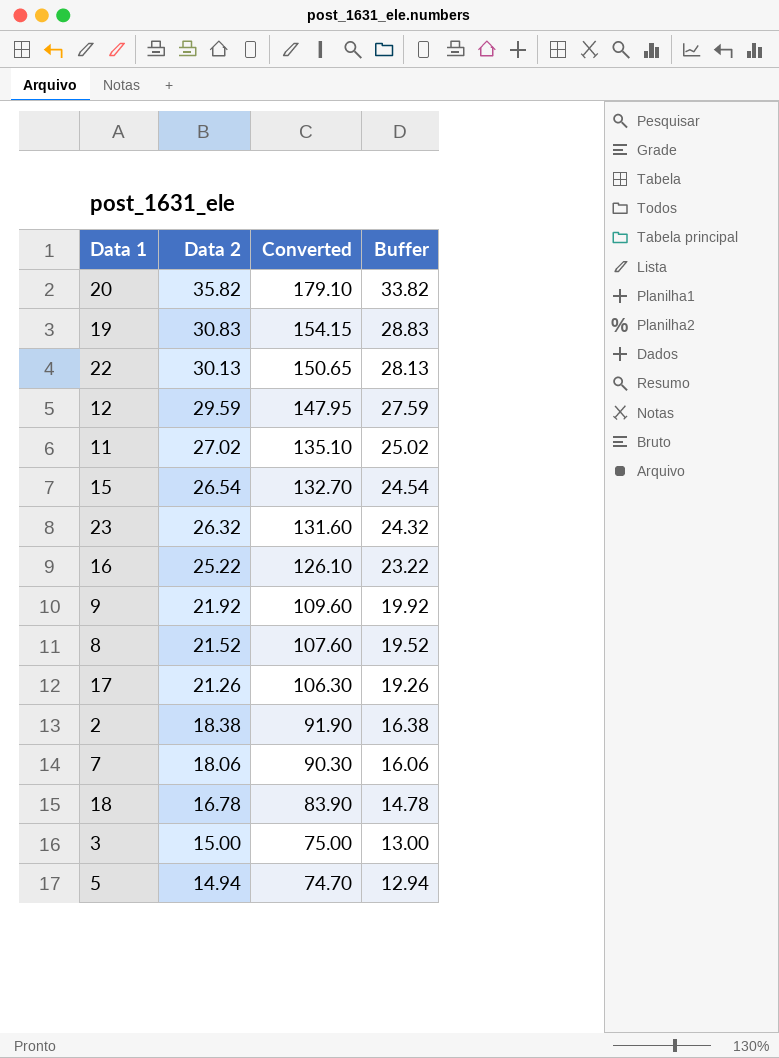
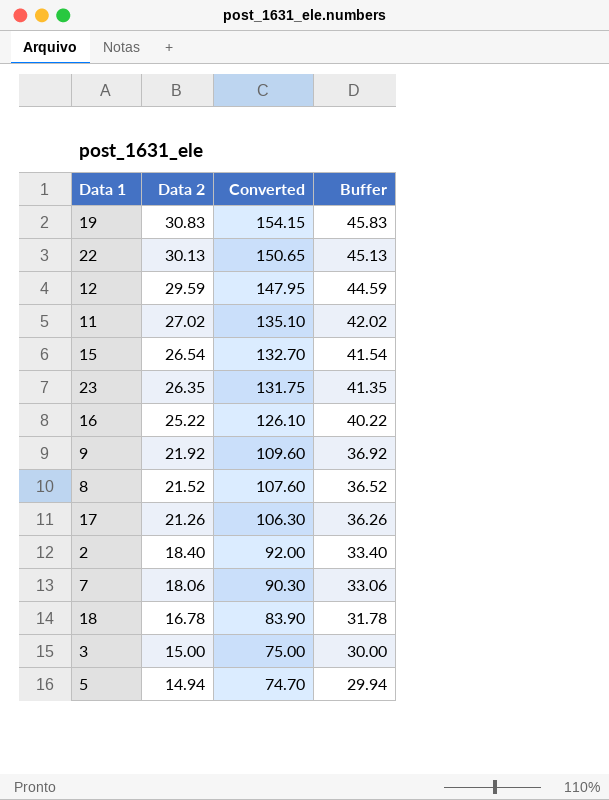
column Buffer | formula: [Data 2] - 2 -> [Data 2] + 15
row 20: 35.82 | 179.10 | 33.82 -> none
23 | Data 2: 26.32 -> 26.35
23 | Converted: 131.60 -> 131.75
2 | Data 2: 18.38 -> 18.40
2 | Converted: 91.90 -> 92.00

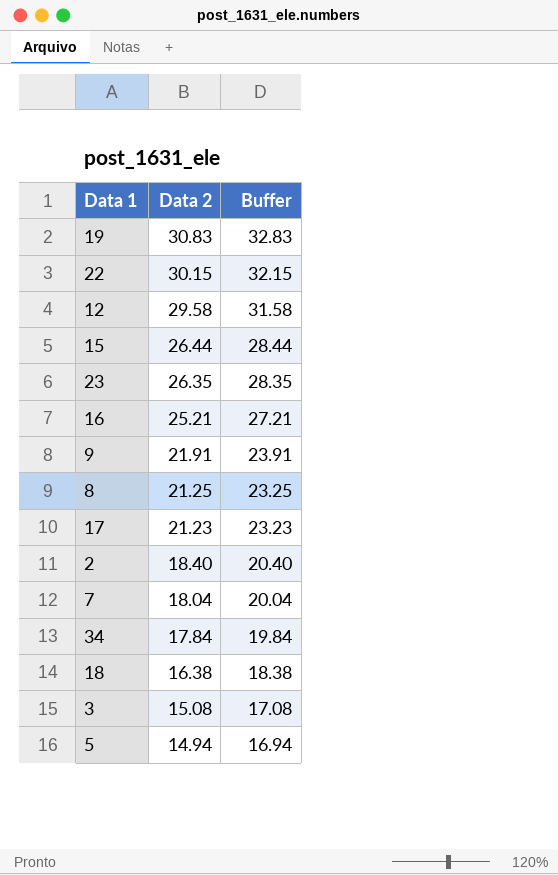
column Converted | formula: [Data 2] * 5 -> none
column Buffer | formula: [Data 2] + 15 -> [Data 2] + 2
row 11: 27.02 | 135.10 | 42.02 -> none
22 | Data 2: 30.13 -> 30.15
12 | Data 2: 29.59 -> 29.58
15 | Data 2: 26.54 -> 26.44
16 | Data 2: 25.22 -> 25.21
9 | Data 2: 21.92 -> 21.91
8 | Data 2: 21.52 -> 21.25
17 | Data 2: 21.26 -> 21.23
7 | Data 2: 18.06 -> 18.04
row 34: none -> 17.84 | 19.84
18 | Data 2: 16.78 -> 16.38
3 | Data 2: 15.00 -> 15.08

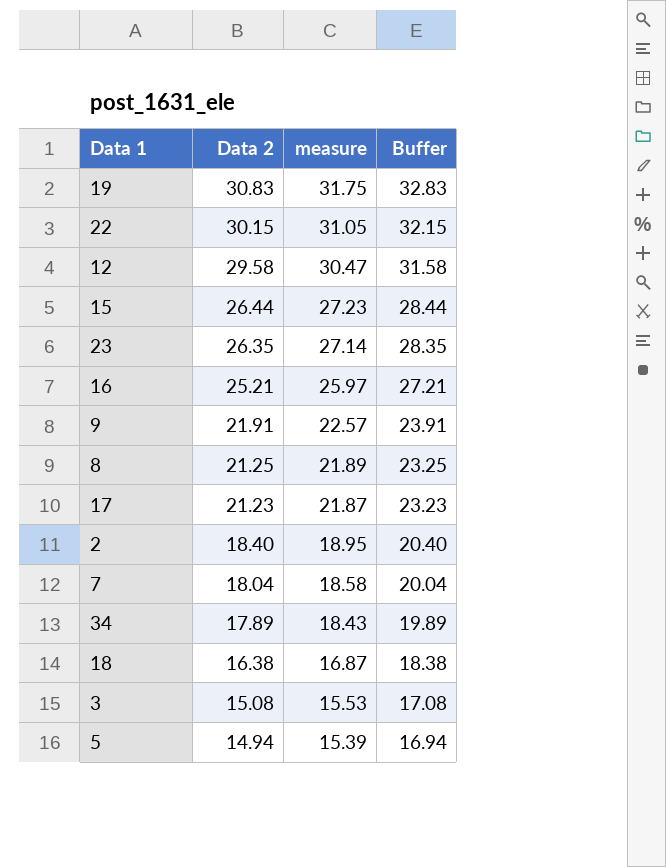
column measure | formula: none -> [Data 2] * 1.03
34 | Data 2: 17.84 -> 17.89
34 | Buffer: 19.84 -> 19.89

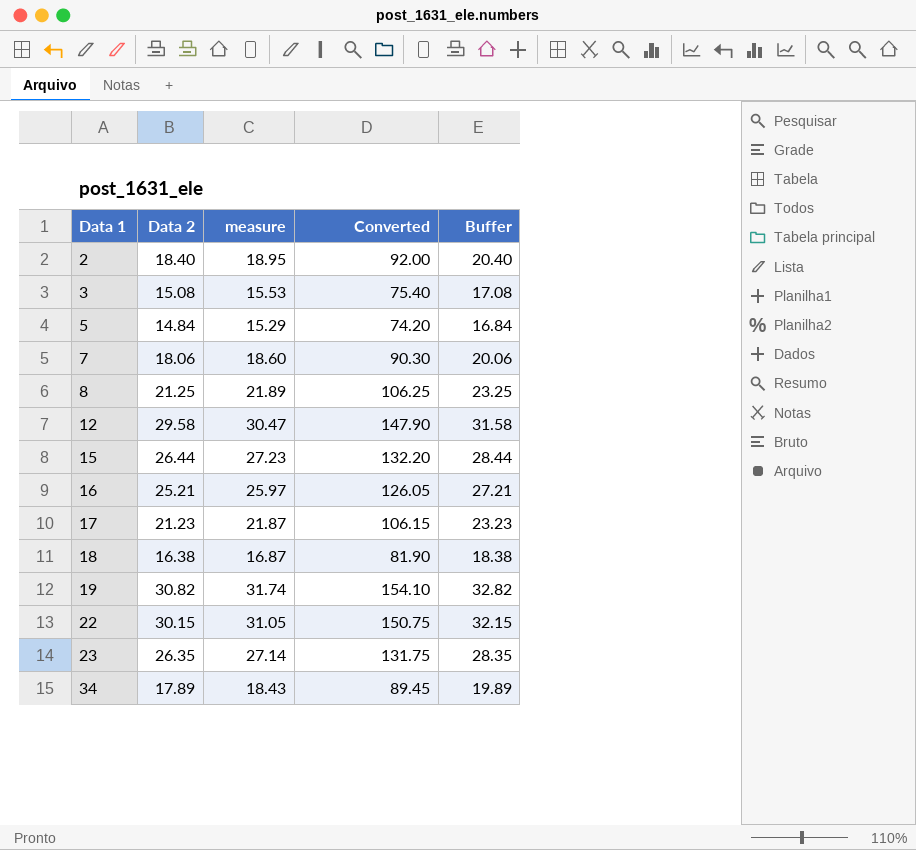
row order: Data 2 descending -> Data 1 ascending
column Converted | formula: none -> [Data 2] * 5
row 9: 21.91 | 22.57 | 23.91 -> none
5 | Data 2: 14.94 -> 14.84
5 | measure: 15.39 -> 15.29
5 | Buffer: 16.94 -> 16.84
7 | Data 2: 18.04 -> 18.06
7 | measure: 18.58 -> 18.60
7 | Buffer: 20.04 -> 20.06
19 | Data 2: 30.83 -> 30.82
19 | measure: 31.75 -> 31.74
19 | Buffer: 32.83 -> 32.82

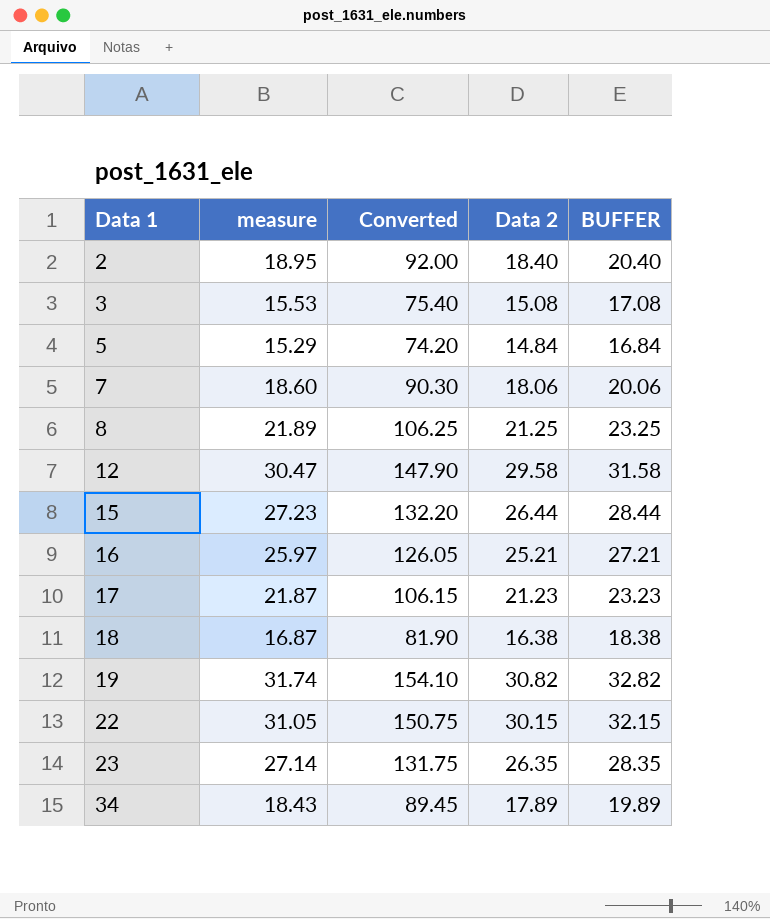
column Data 2 | position: 2 -> 4
column name: Buffer -> BUFFER

